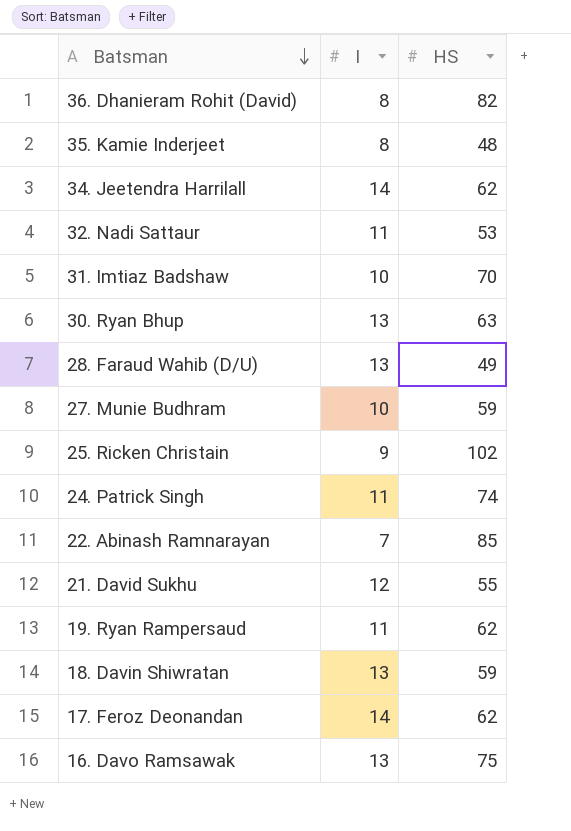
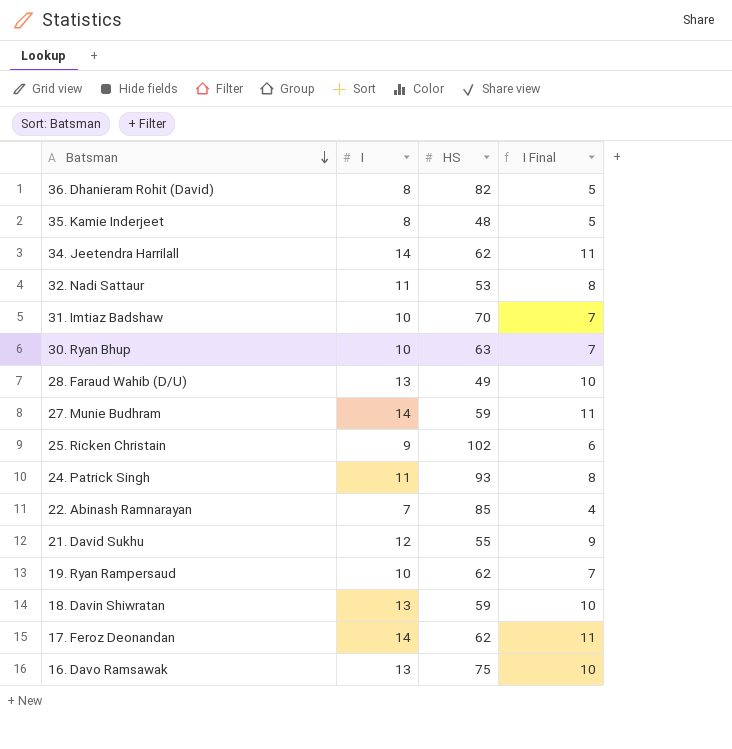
column I Final | formula: none -> [I] - 3
30. Ryan Bhup | I: 13 -> 10
27. Munie Budhram | I: 10 -> 14
24. Patrick Singh | HS: 74 -> 93
19. Ryan Rampersaud | I: 11 -> 10

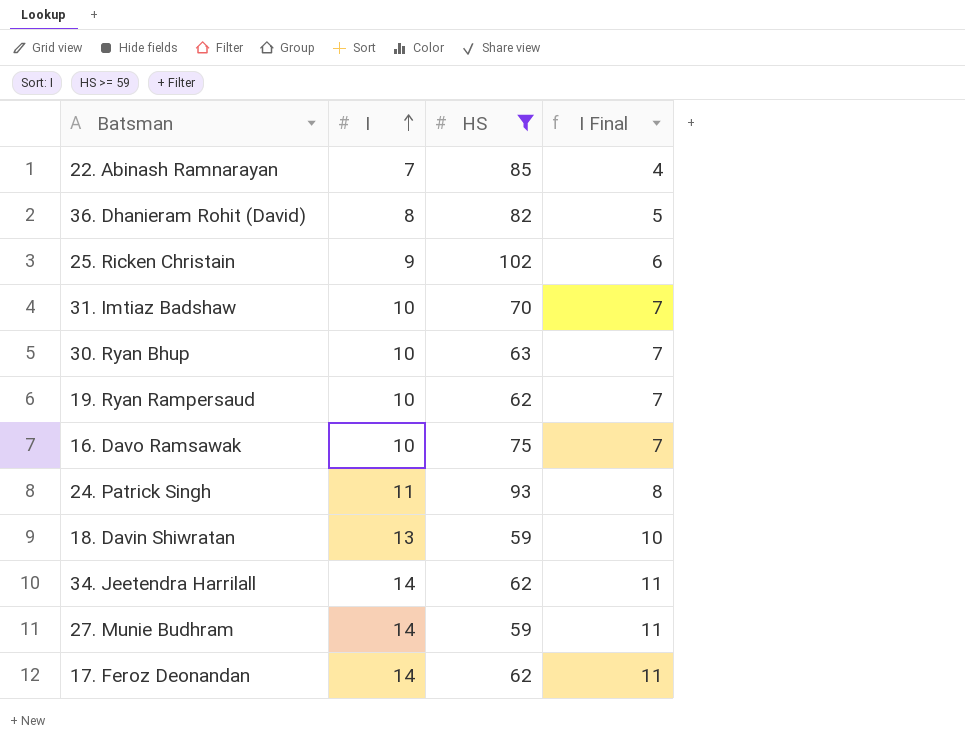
filter: none -> HS >= 59
row order: Batsman descending -> I ascending
16. Davo Ramsawak | I: 13 -> 10
16. Davo Ramsawak | I Final: 10 -> 7

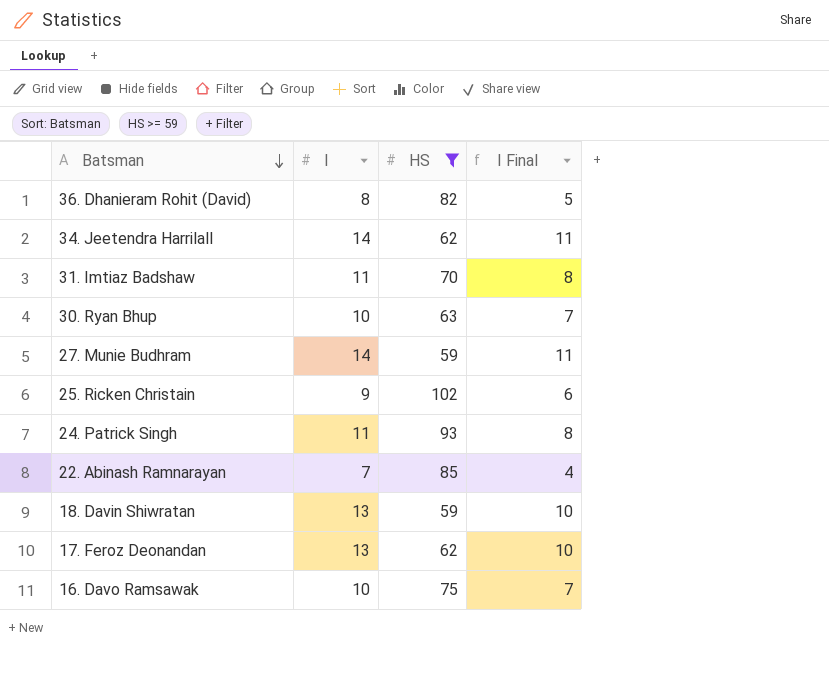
row order: I ascending -> Batsman descending
row 19. Ryan Rampersaud: 10 | 62 | 7 -> none
31. Imtiaz Badshaw | I: 10 -> 11
31. Imtiaz Badshaw | I Final: 7 -> 8
17. Feroz Deonandan | I: 14 -> 13
17. Feroz Deonandan | I Final: 11 -> 10

